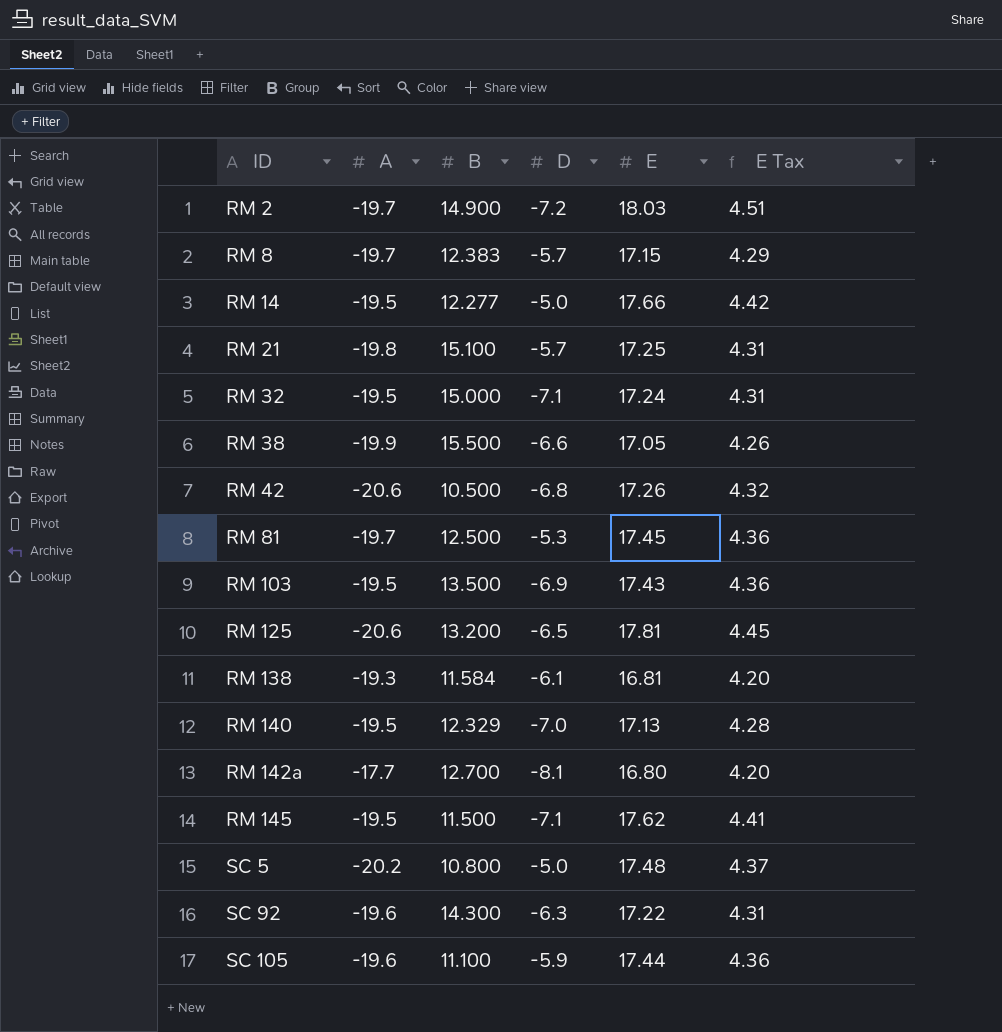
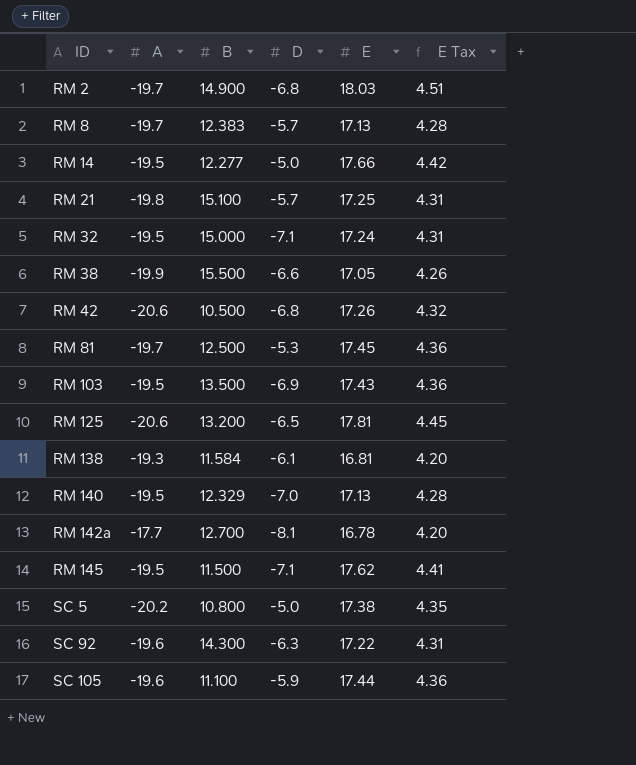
RM 2 | D: -7.2 -> -6.8
RM 8 | E: 17.15 -> 17.13
RM 8 | E Tax: 4.29 -> 4.28
RM 142a | E: 16.80 -> 16.78
SC 5 | E: 17.48 -> 17.38
SC 5 | E Tax: 4.37 -> 4.35

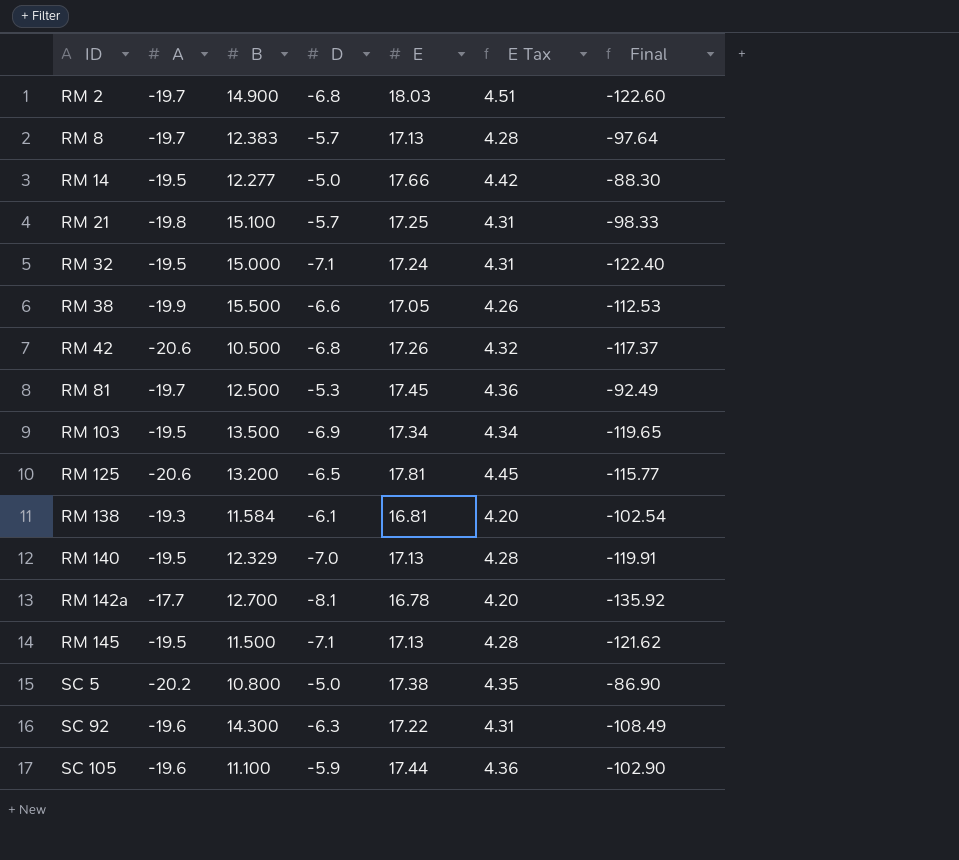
column Final | formula: none -> [D] * [E]
RM 103 | E: 17.43 -> 17.34
RM 103 | E Tax: 4.36 -> 4.34
RM 145 | E: 17.62 -> 17.13
RM 145 | E Tax: 4.41 -> 4.28

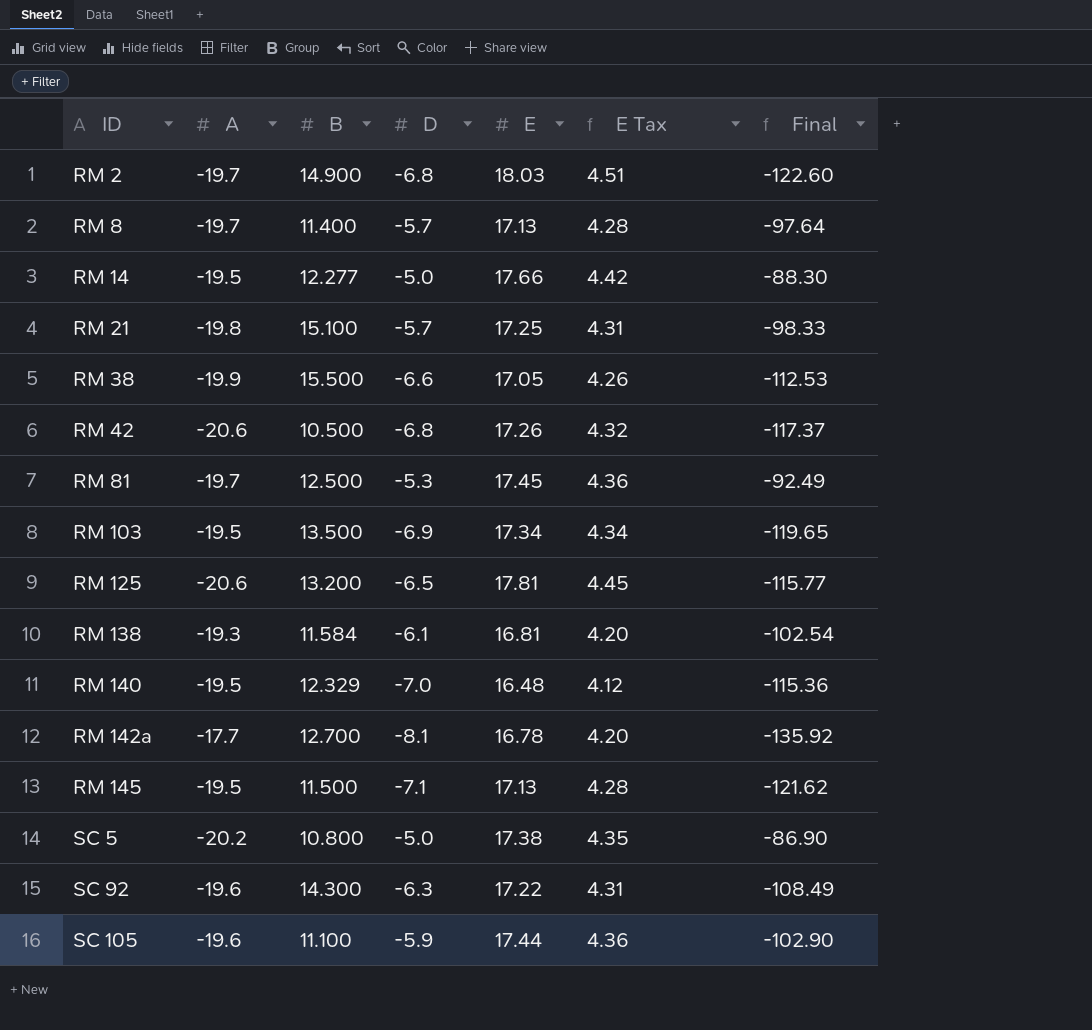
row RM 32: -19.5 | 15.000 | -7.1 | 17.24 | 4.31 | -122.40 -> none
RM 8 | B: 12.383 -> 11.400
RM 140 | E: 17.13 -> 16.48
RM 140 | E Tax: 4.28 -> 4.12
RM 140 | Final: -119.91 -> -115.36

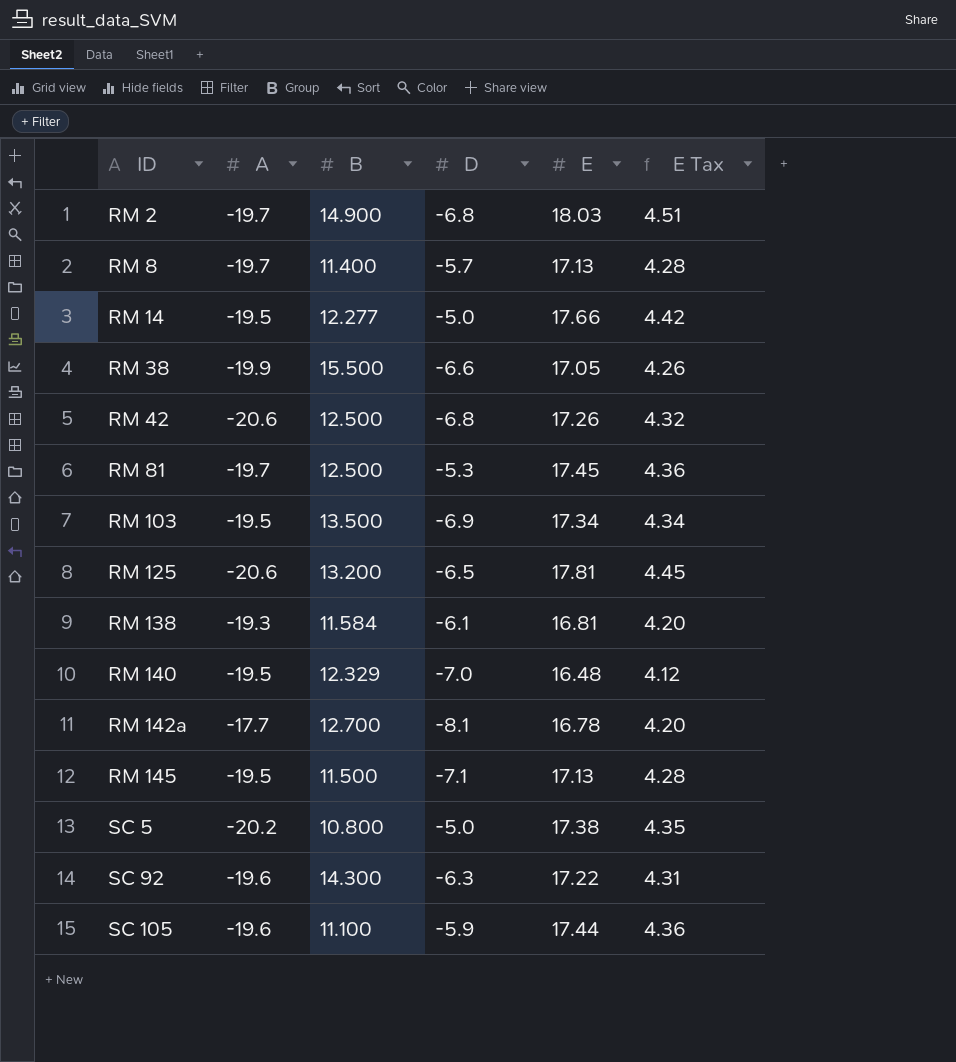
column Final | formula: [D] * [E] -> none
row RM 21: -19.8 | 15.100 | -5.7 | 17.25 | 4.31 | -98.33 -> none
RM 42 | B: 10.500 -> 12.500

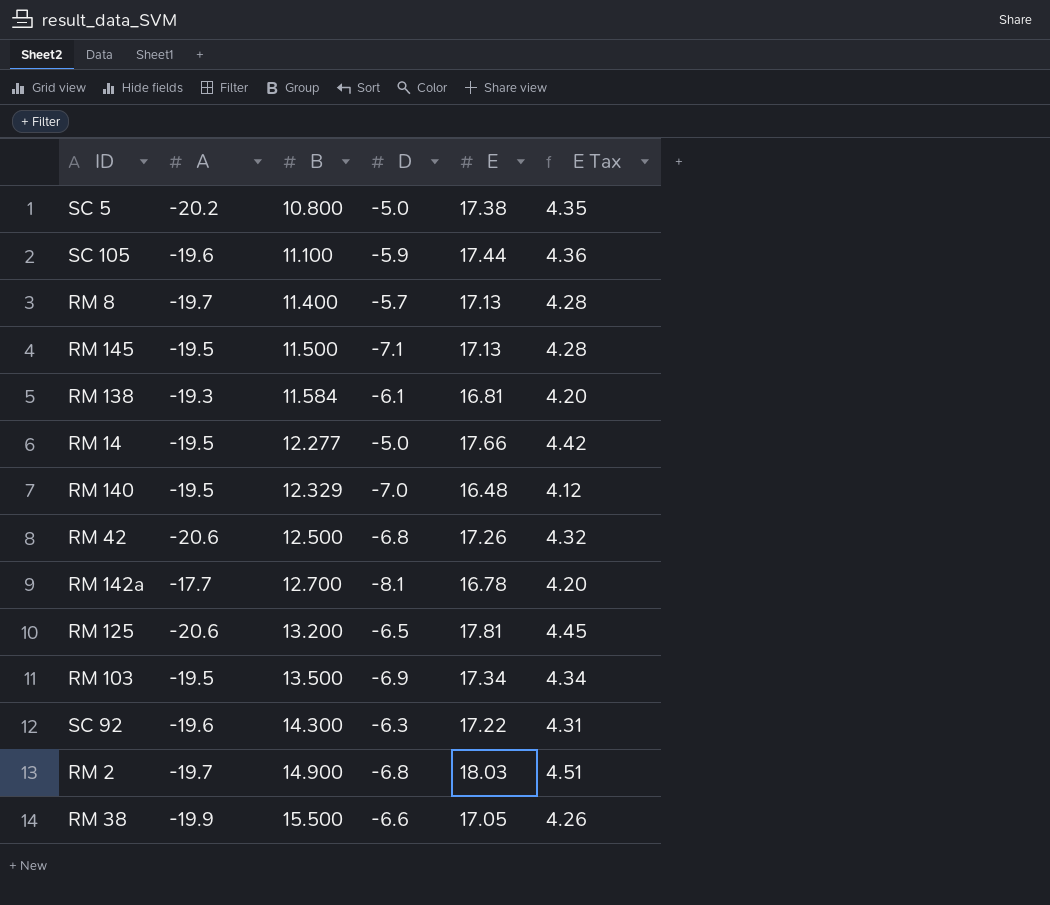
row order: ID ascending -> B ascending
row RM 81: -19.7 | 12.500 | -5.3 | 17.45 | 4.36 -> none

